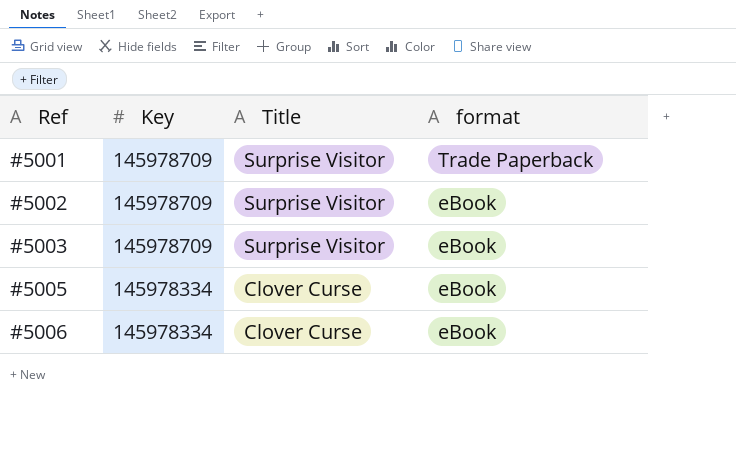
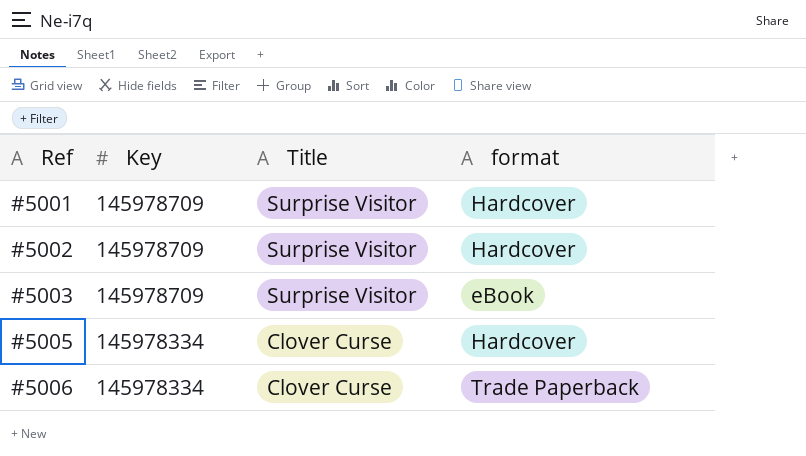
#5001 | format: Trade Paperback -> Hardcover
#5002 | format: eBook -> Hardcover
#5005 | format: eBook -> Hardcover
#5006 | format: eBook -> Trade Paperback

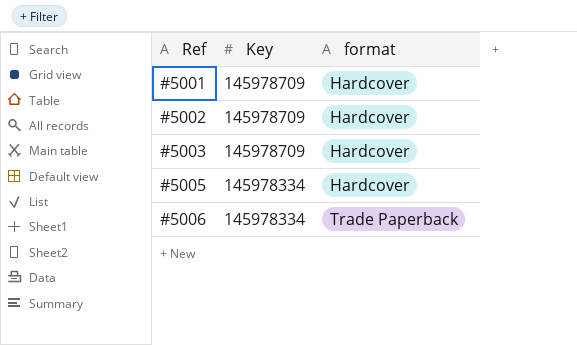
column Title | position: 3 -> none
#5003 | format: eBook -> Hardcover

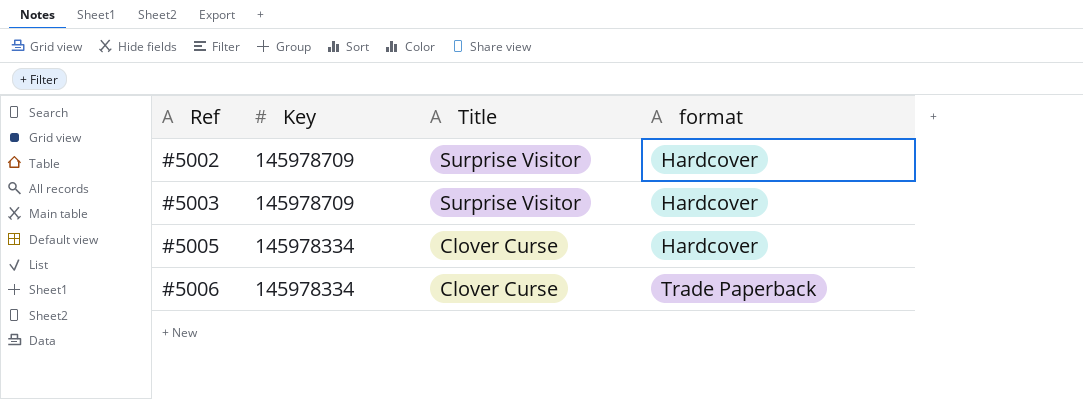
column Title | position: none -> 3
row #5001: 145978709 | Hardcover -> none

